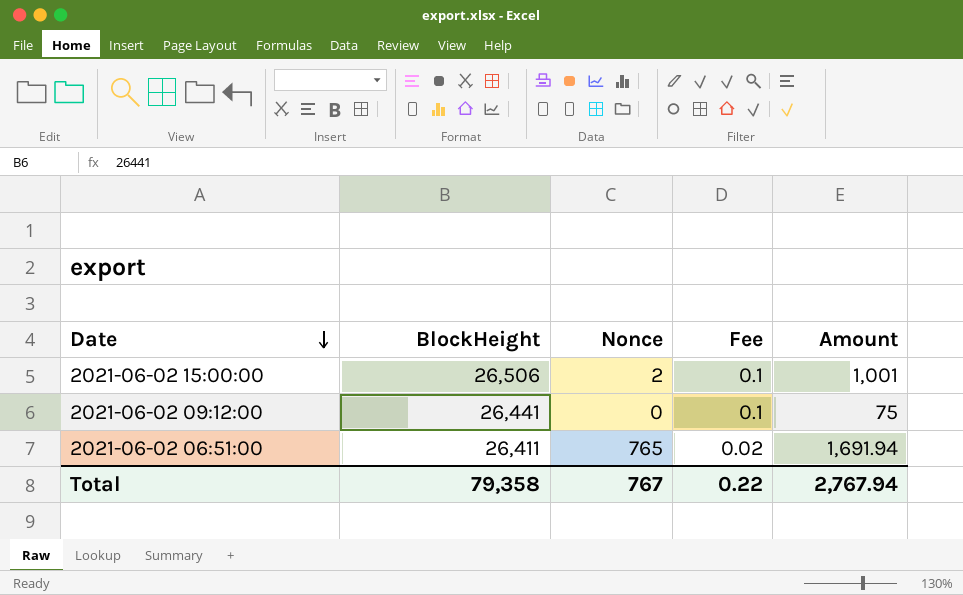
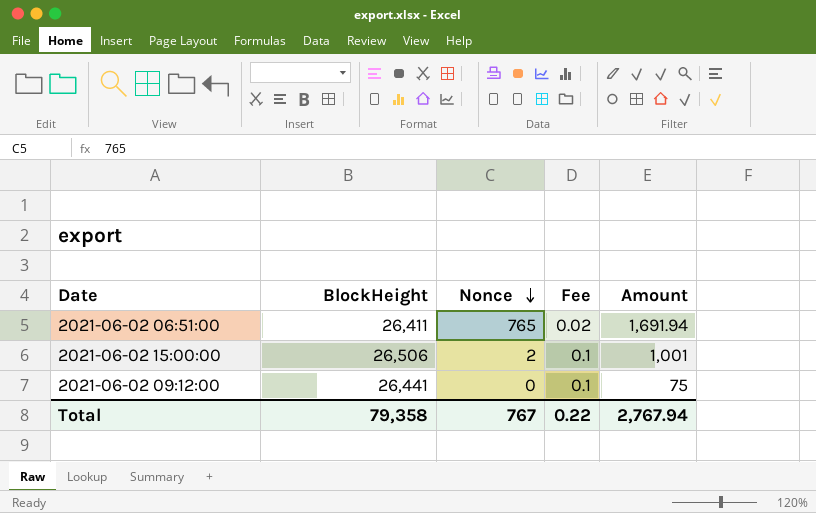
row order: Date descending -> Nonce descending

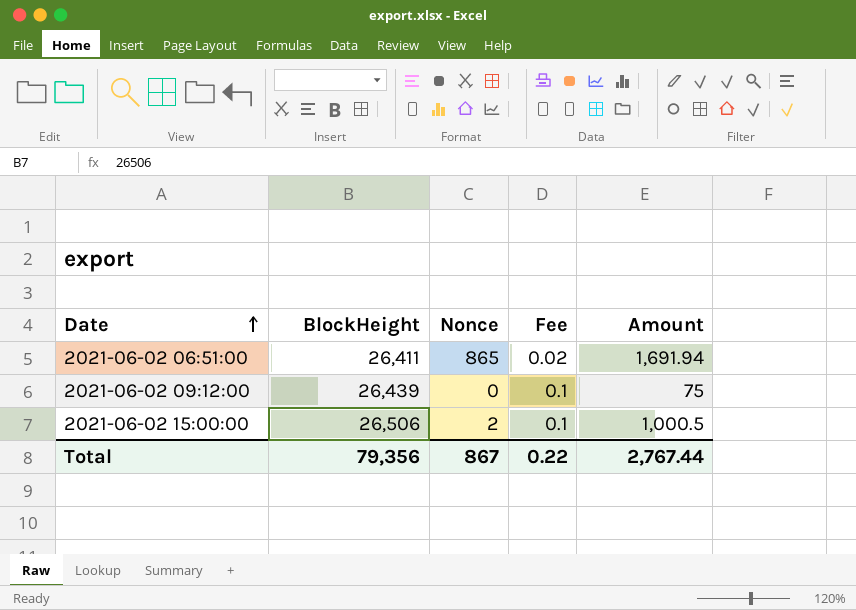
row order: Nonce descending -> Date ascending
2021-06-02 06:51:00 | Nonce: 765 -> 865
2021-06-02 09:12:00 | BlockHeight: 26,441 -> 26,439
2021-06-02 15:00:00 | Amount: 1,001 -> 1,000.5
Total | BlockHeight: 79,358 -> 79,356
Total | Nonce: 767 -> 867
Total | Amount: 2,767.94 -> 2,767.44

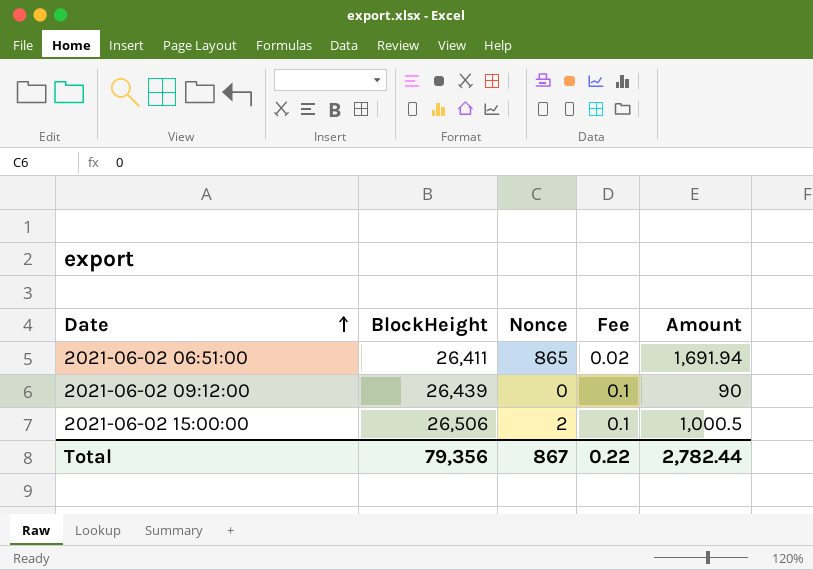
2021-06-02 09:12:00 | Amount: 75 -> 90
Total | Amount: 2,767.44 -> 2,782.44

